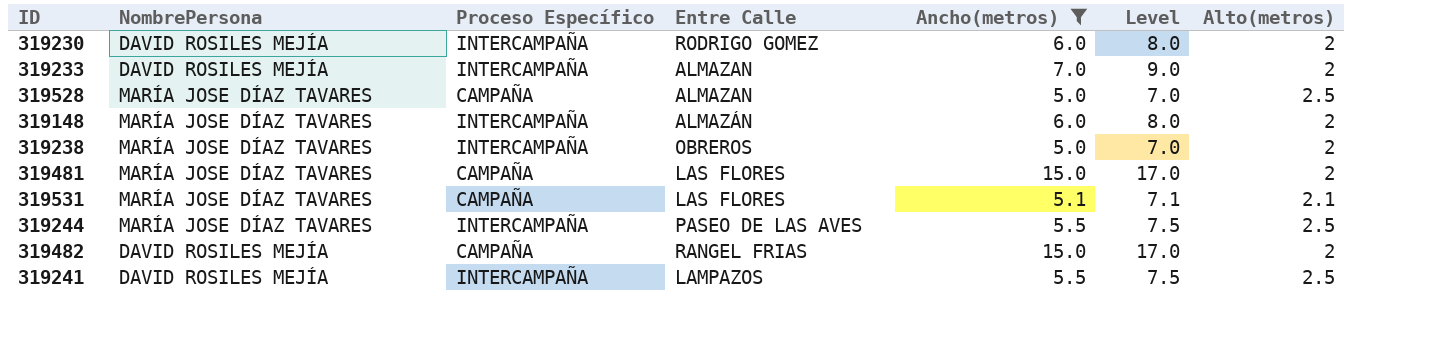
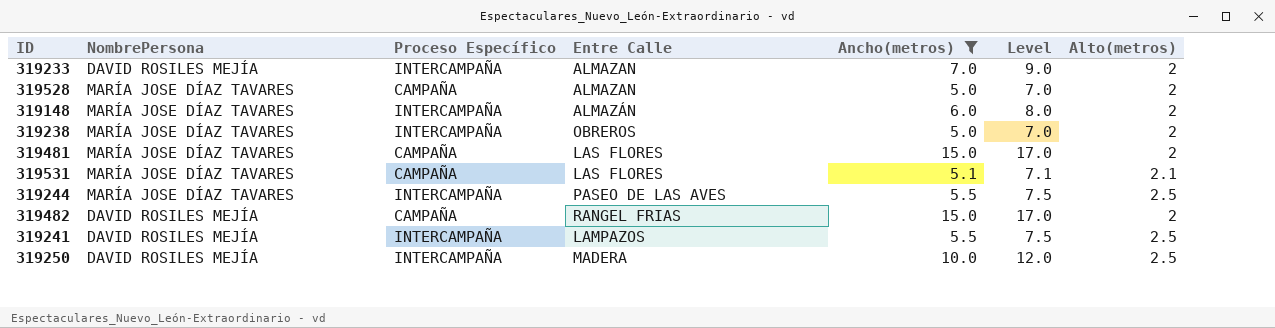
row 319230: DAVID ROSILES MEJÍA | INTERCAMPAÑA | RODRIGO GOMEZ | 6.0 | 8.0 | 2 -> none
319528 | Alto(metros): 2.5 -> 2
row 319250: none -> DAVID ROSILES MEJÍA | INTERCAMPAÑA | MADERA | 10.0 | 12.0 | 2.5

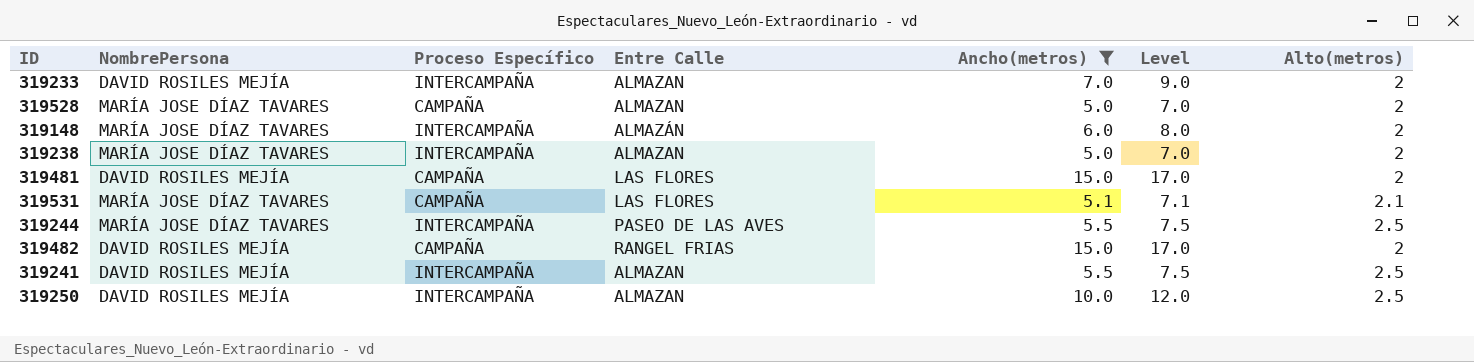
319238 | Entre Calle: OBREROS -> ALMAZAN
319481 | NombrePersona: MARÍA JOSE DÍAZ TAVARES -> DAVID ROSILES MEJÍA
319241 | Entre Calle: LAMPAZOS -> ALMAZAN
319250 | Entre Calle: MADERA -> ALMAZAN

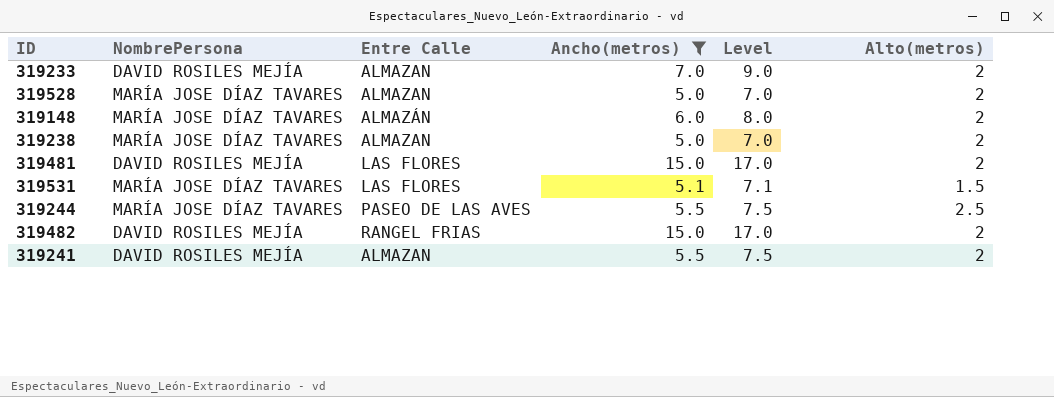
column Proceso Específico | position: 3 -> none
row 319250: DAVID ROSILES MEJÍA | INTERCAMPAÑA | ALMAZAN | 10.0 | 12.0 | 2.5 -> none
319531 | Alto(metros): 2.1 -> 1.5
319241 | Alto(metros): 2.5 -> 2

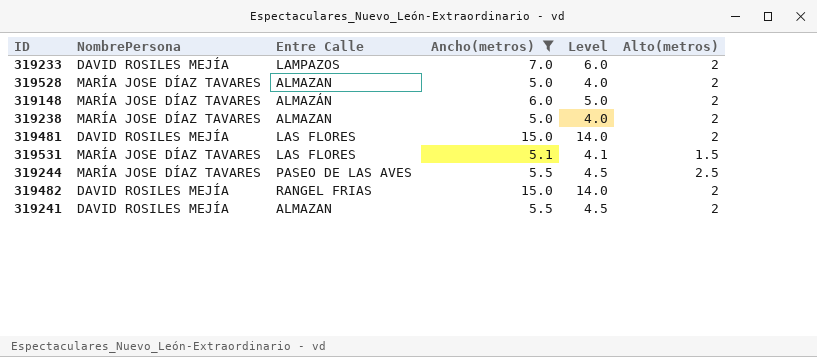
column Level | formula: [Ancho(metros)] + 2 -> [Ancho(metros)] - 1
319233 | Entre Calle: ALMAZAN -> LAMPAZOS

